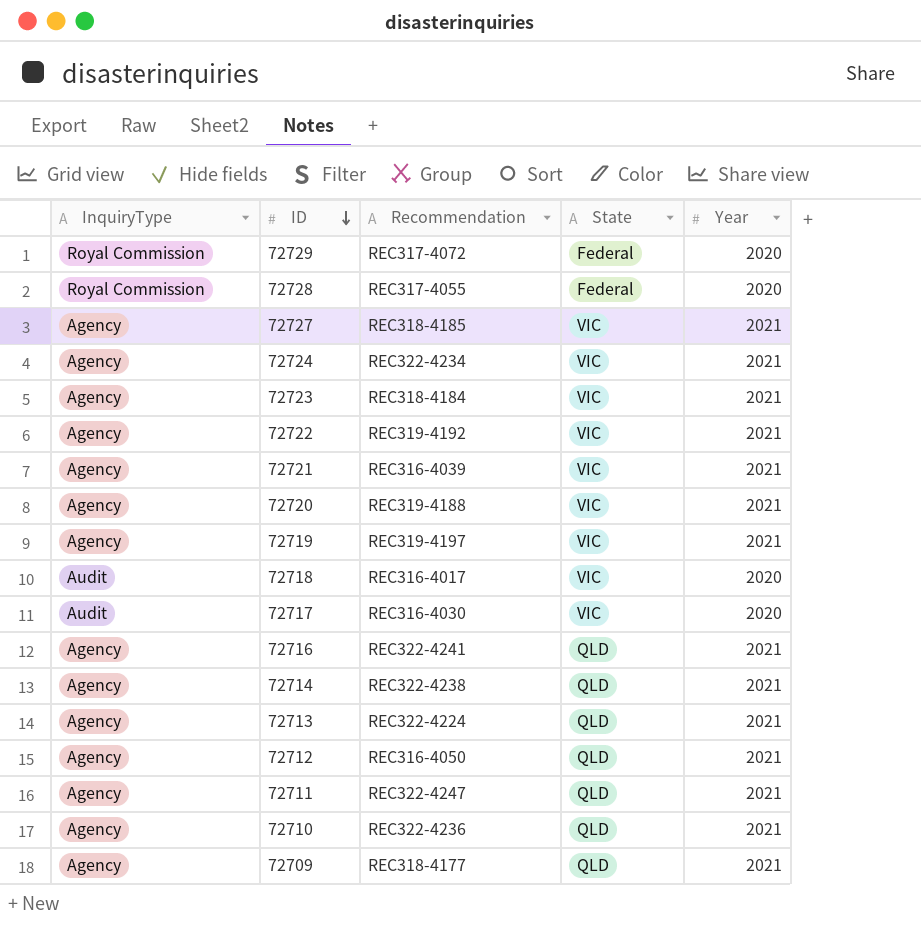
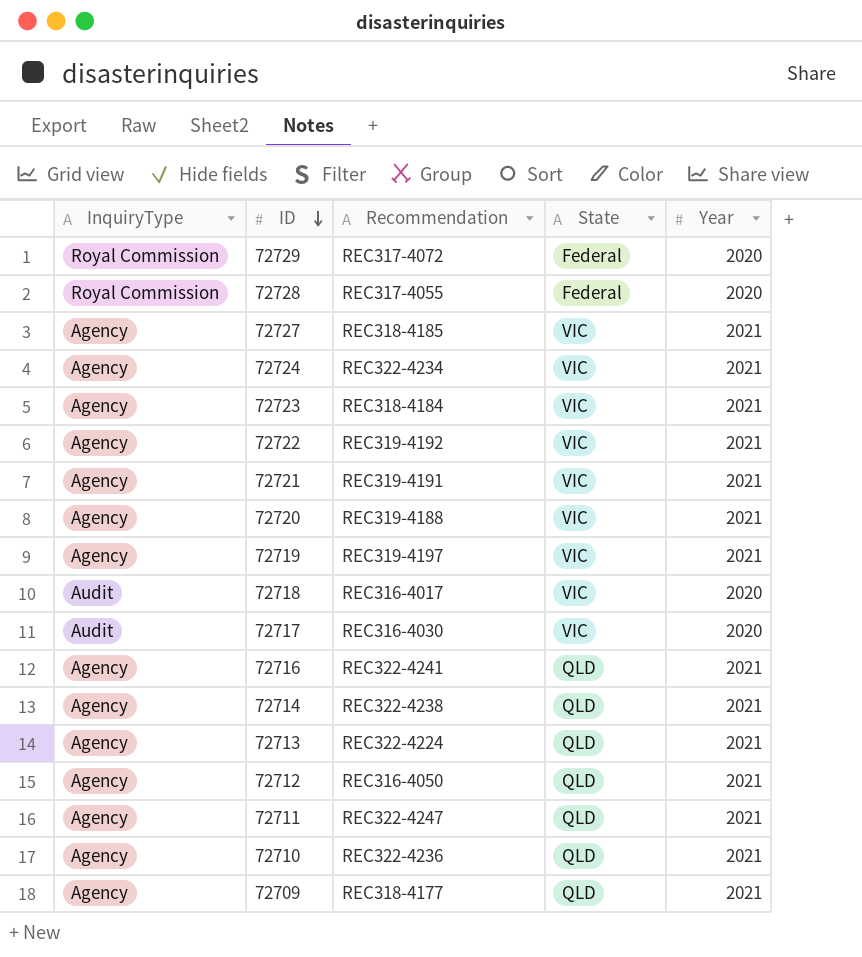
72721 | Recommendation: REC316-4039 -> REC319-4191

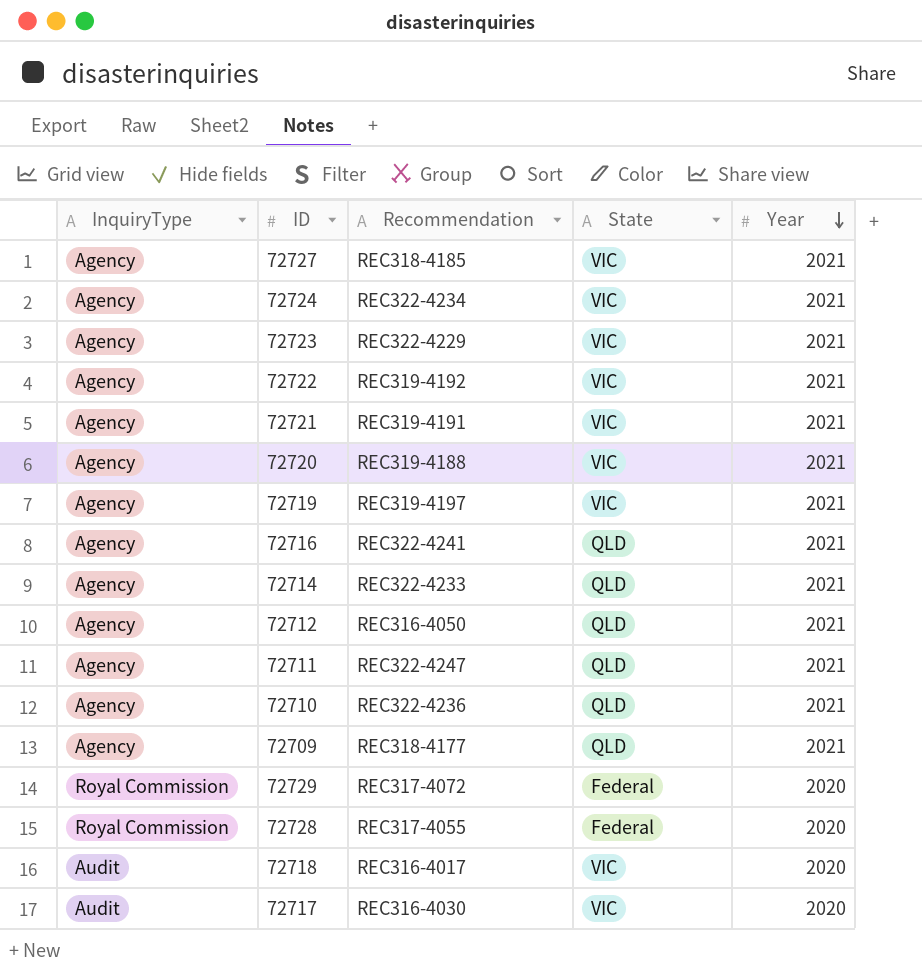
row order: ID descending -> Year descending
row 72713: Agency | REC322-4224 | QLD | 2021 -> none
72723 | Recommendation: REC318-4184 -> REC322-4229
72714 | Recommendation: REC322-4238 -> REC322-4233

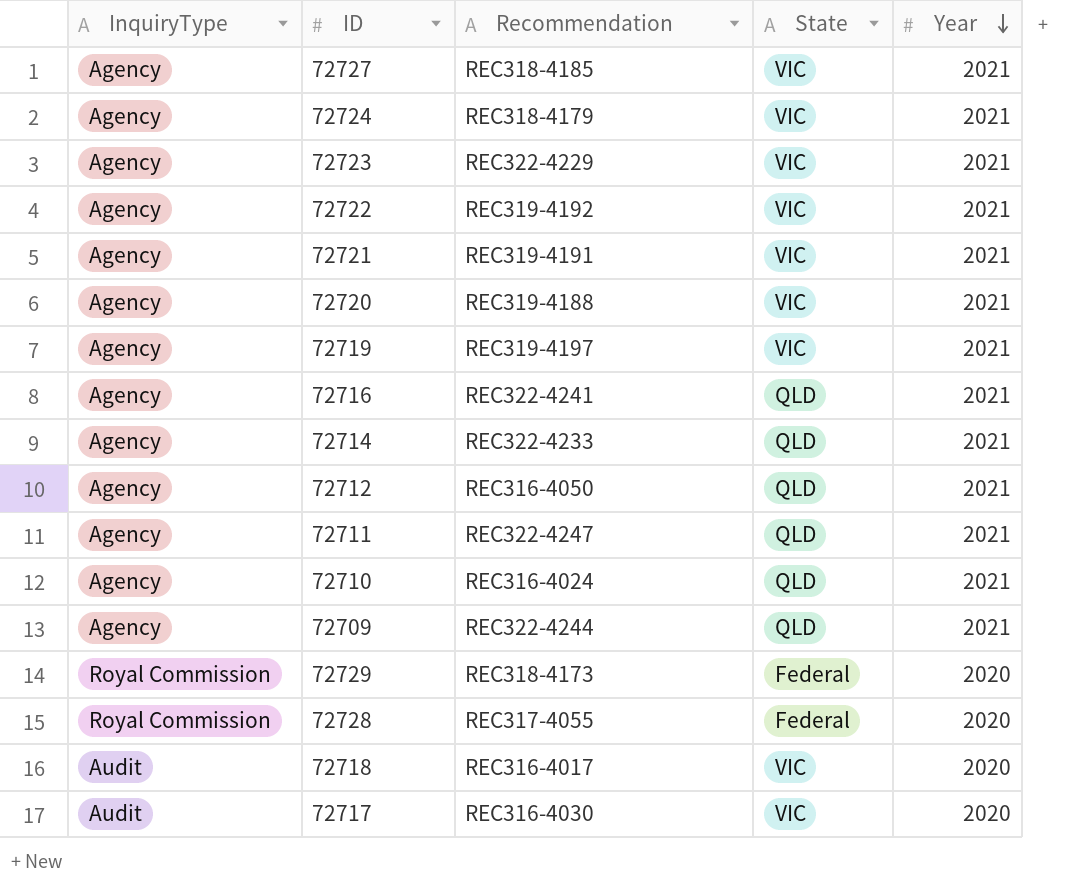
72724 | Recommendation: REC322-4234 -> REC318-4179
72710 | Recommendation: REC322-4236 -> REC316-4024
72709 | Recommendation: REC318-4177 -> REC322-4244
72729 | Recommendation: REC317-4072 -> REC318-4173

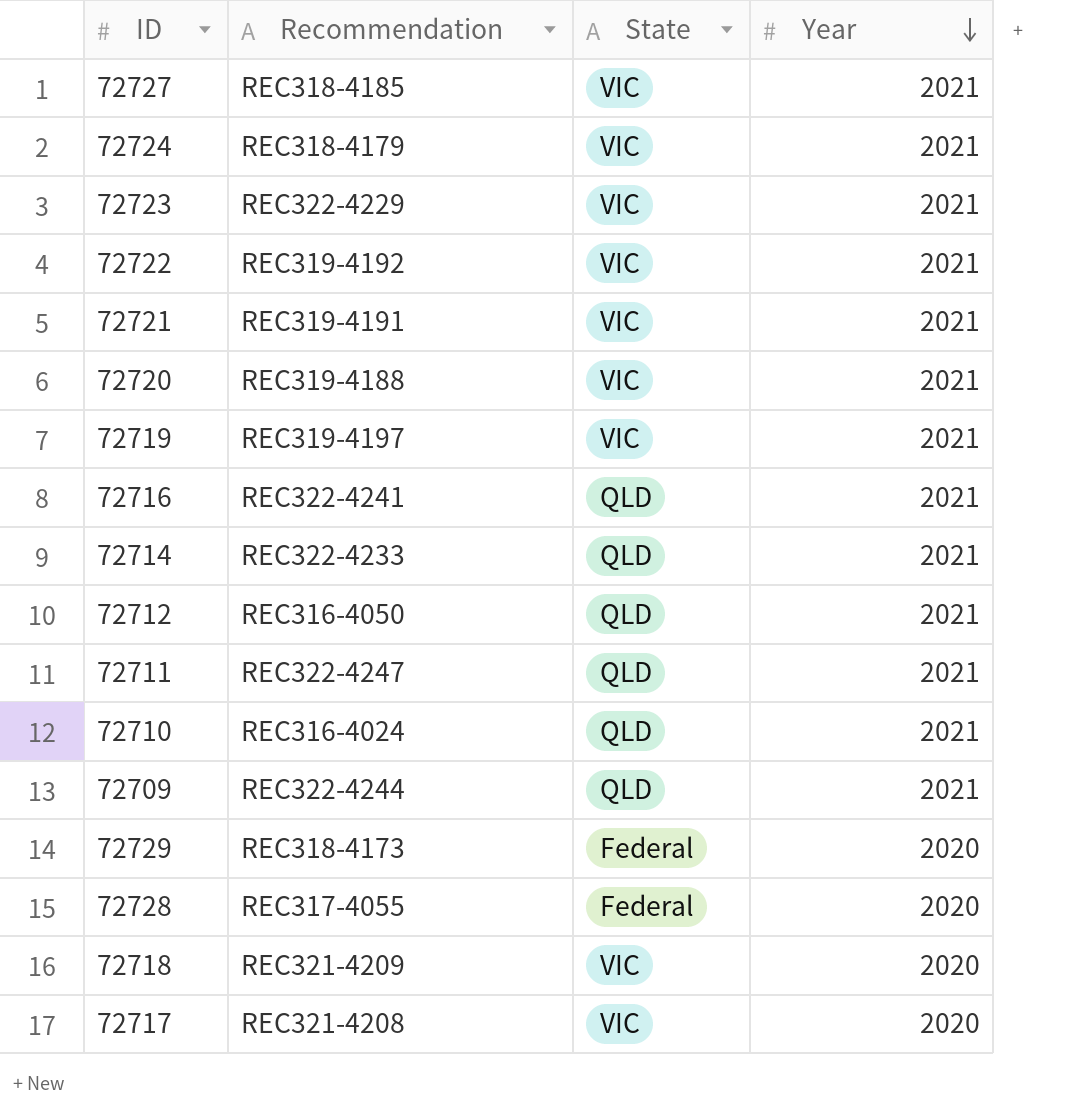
column InquiryType | position: 1 -> none
72718 | Recommendation: REC316-4017 -> REC321-4209
72717 | Recommendation: REC316-4030 -> REC321-4208

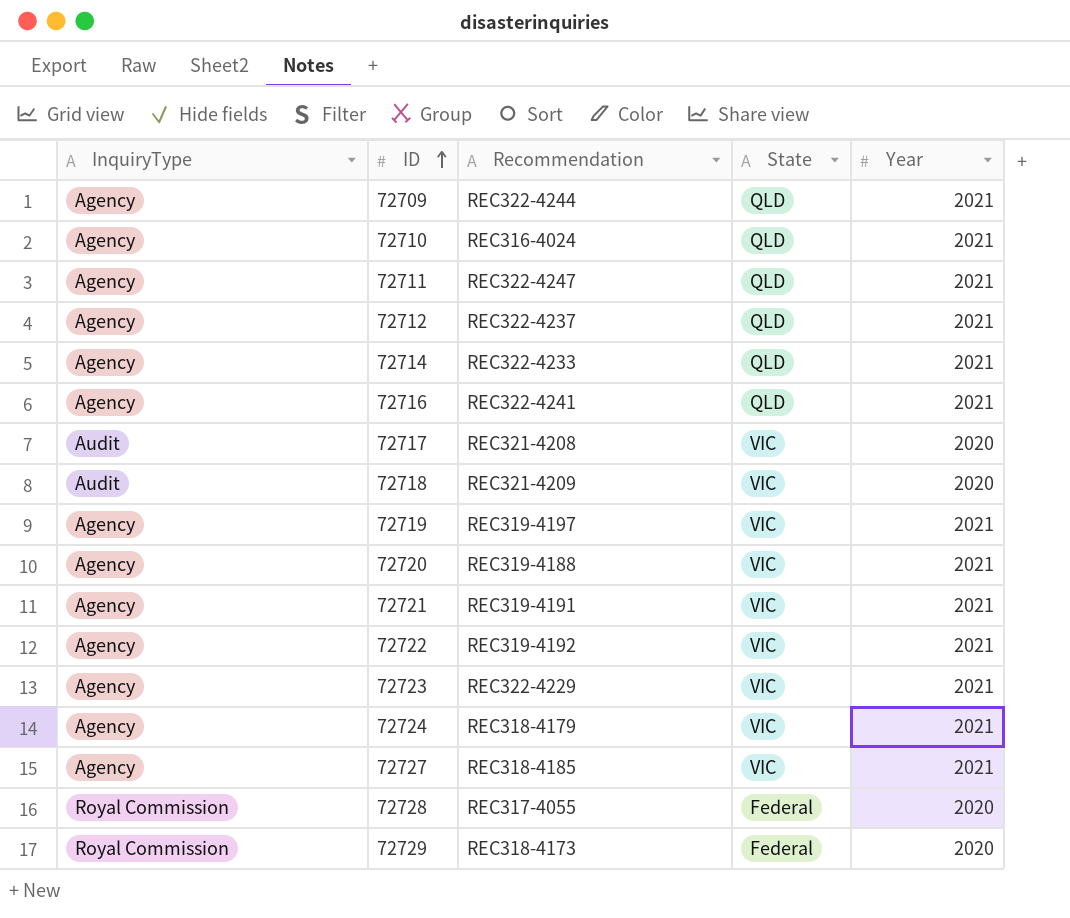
row order: Year descending -> ID ascending
column InquiryType | position: none -> 1
72712 | Recommendation: REC316-4050 -> REC322-4237

